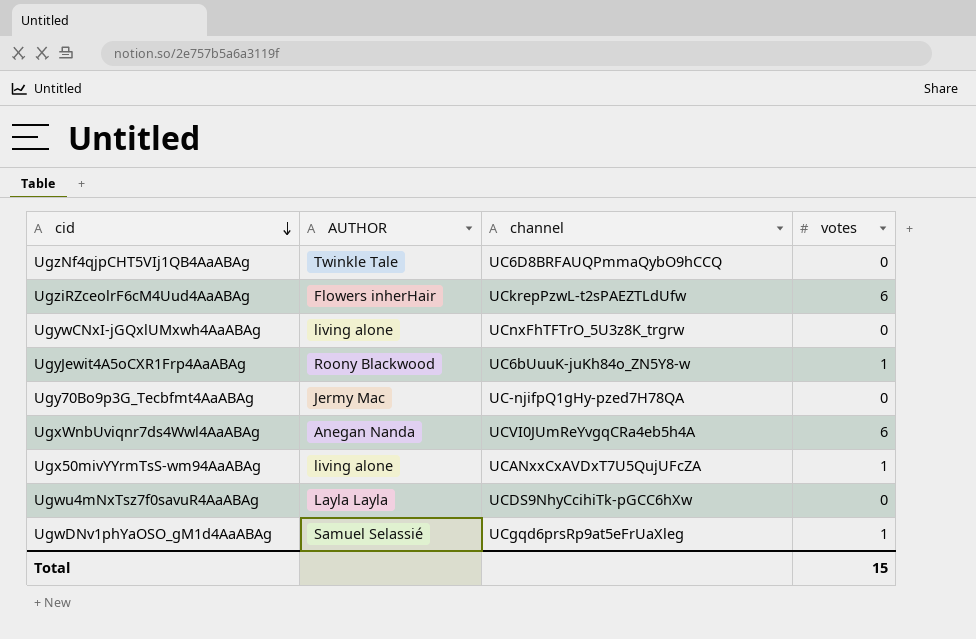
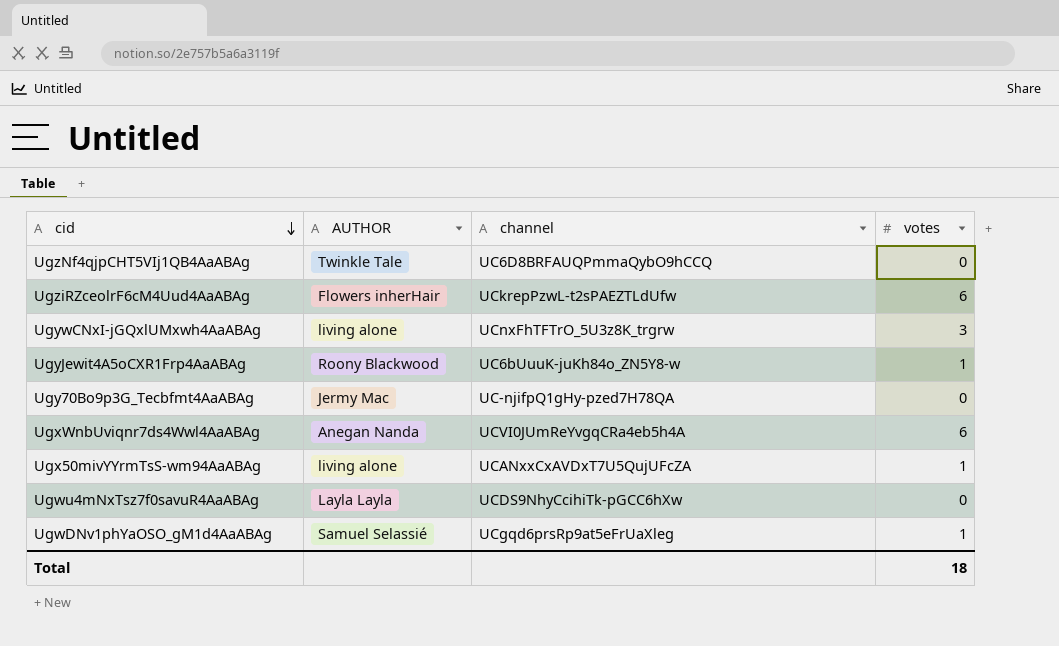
UgywCNxI-jGQxlUMxwh4AaABAg | votes: 0 -> 3
Total | votes: 15 -> 18

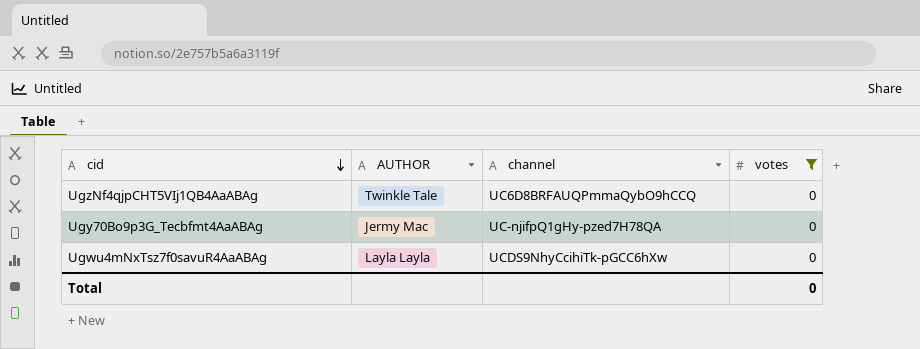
filter: none -> votes = 0
Total | votes: 18 -> 0

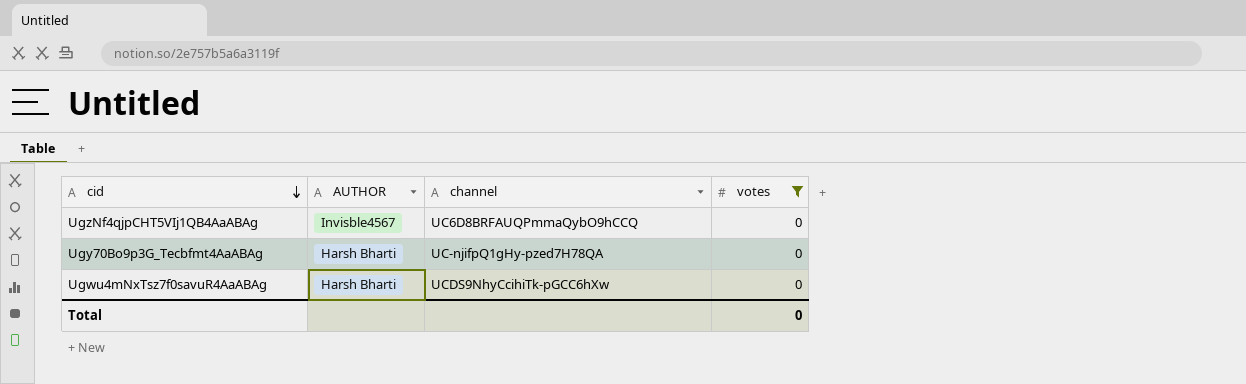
UgzNf4qjpCHT5VIj1QB4AaABAg | AUTHOR: Twinkle Tale -> Invisble4567
Ugy70Bo9p3G_Tecbfmt4AaABAg | AUTHOR: Jermy Mac -> Harsh Bharti
Ugwu4mNxTsz7f0savuR4AaABAg | AUTHOR: Layla Layla -> Harsh Bharti

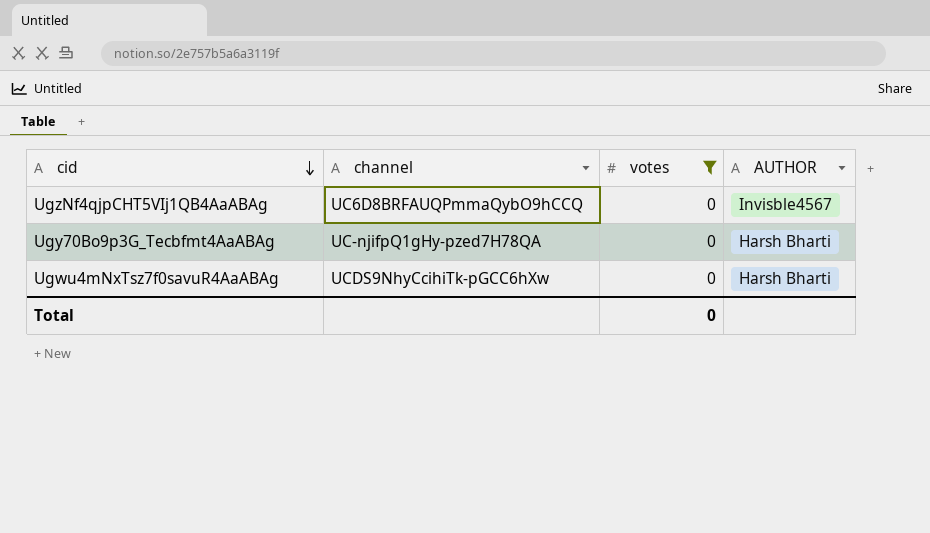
column AUTHOR | position: 2 -> 4

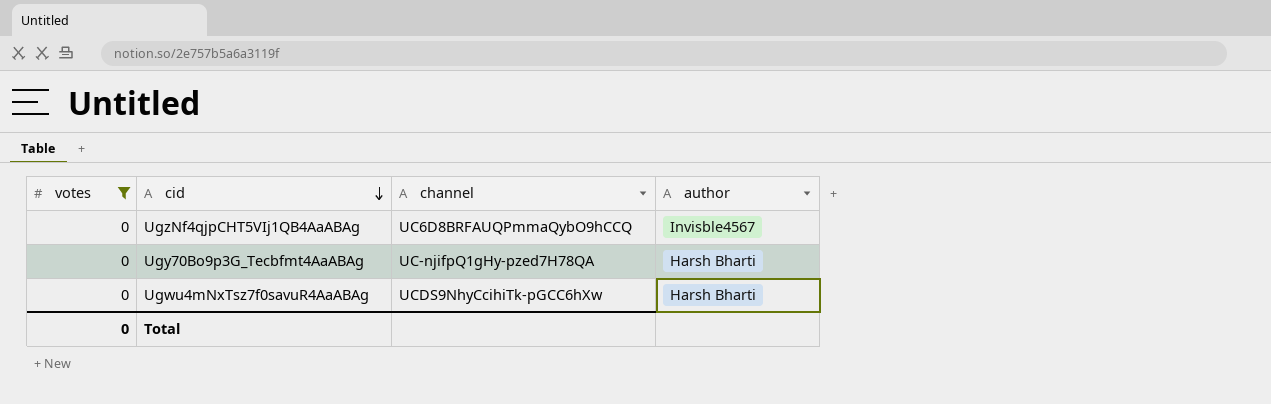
column votes | position: 3 -> 1
column name: AUTHOR -> author

